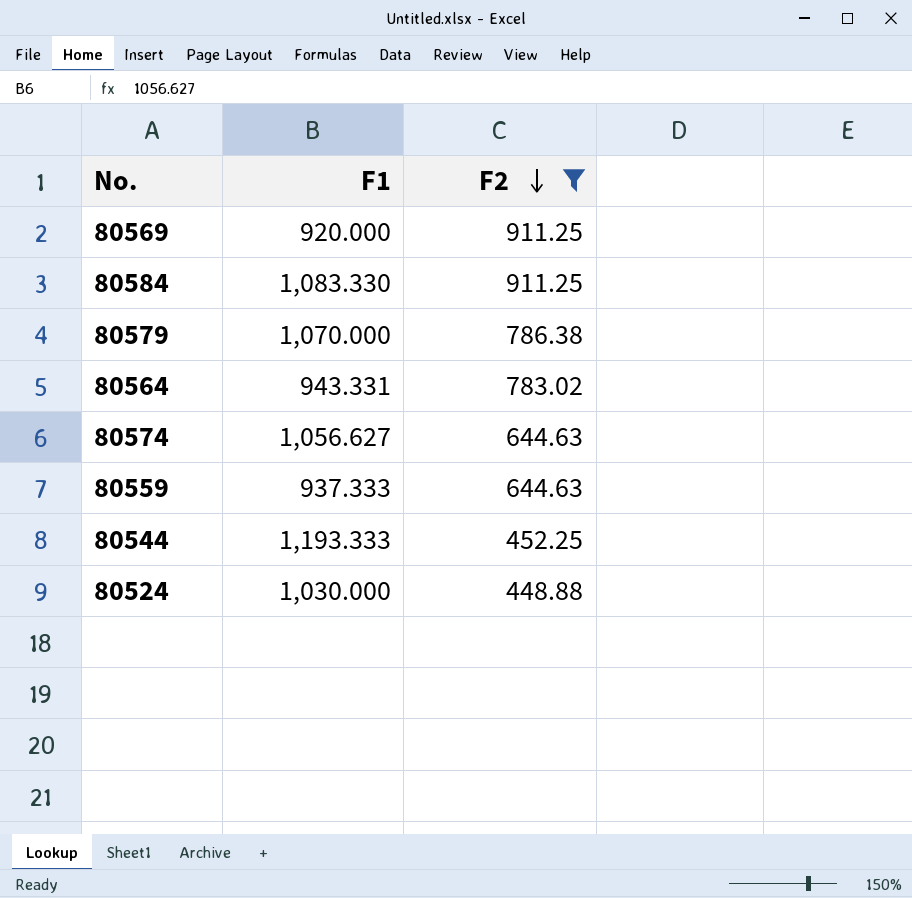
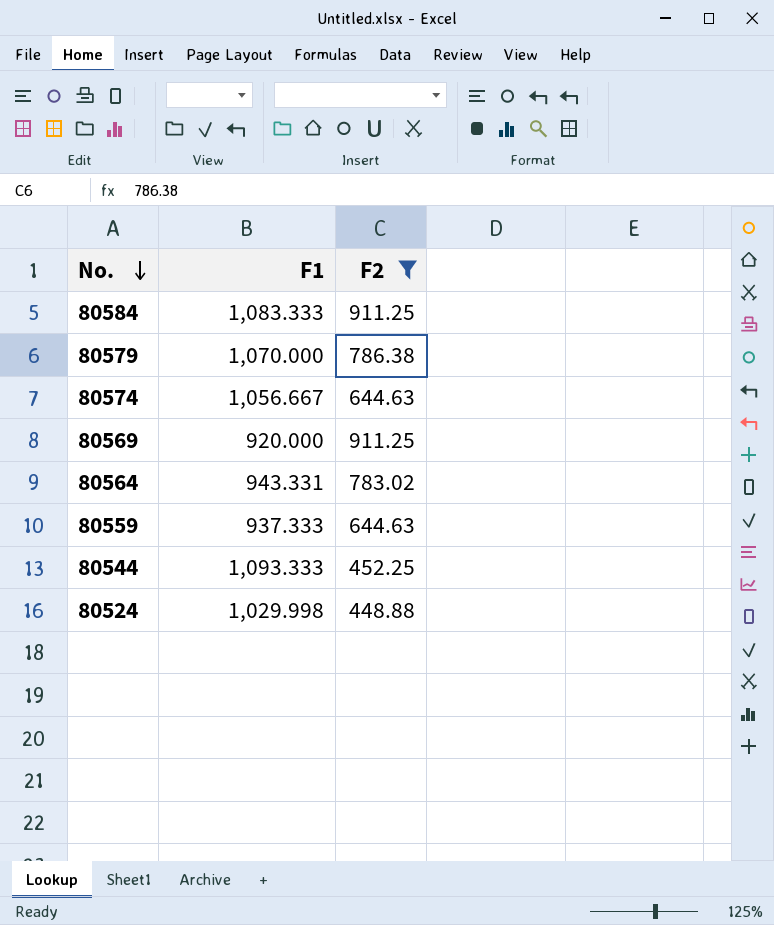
row order: F2 descending -> No. descending
80584 | F1: 1,083.330 -> 1,083.333
80574 | F1: 1,056.627 -> 1,056.667
80544 | F1: 1,193.333 -> 1,093.333
80524 | F1: 1,030.000 -> 1,029.998

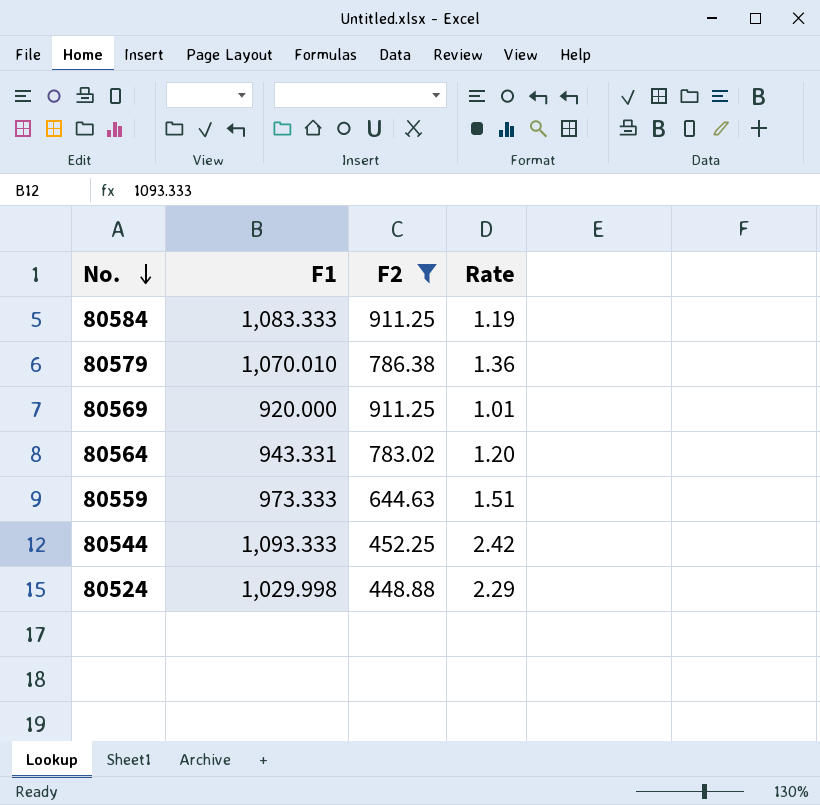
column Rate | formula: none -> [F1] / [F2]
row 80574: 1,056.667 | 644.63 -> none
80579 | F1: 1,070.000 -> 1,070.010
80559 | F1: 937.333 -> 973.333

